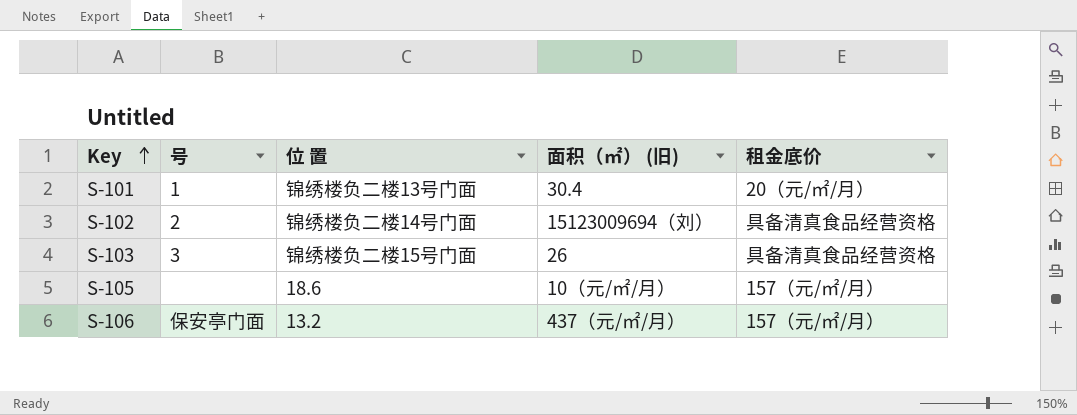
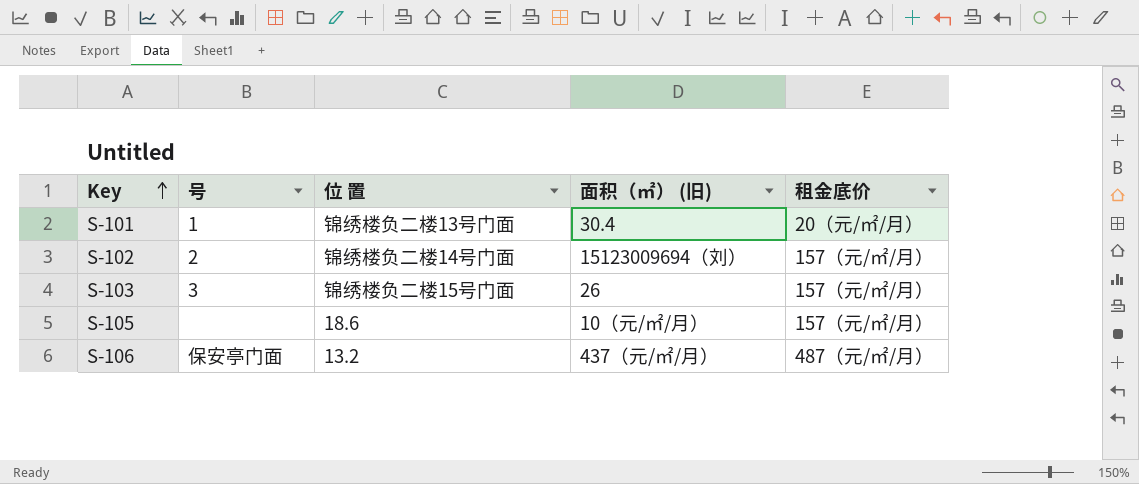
S-102 | 租金底价: 具备清真食品经营资格 -> 157（元/㎡/月）
S-103 | 租金底价: 具备清真食品经营资格 -> 157（元/㎡/月）
S-106 | 租金底价: 157（元/㎡/月） -> 487（元/㎡/月）

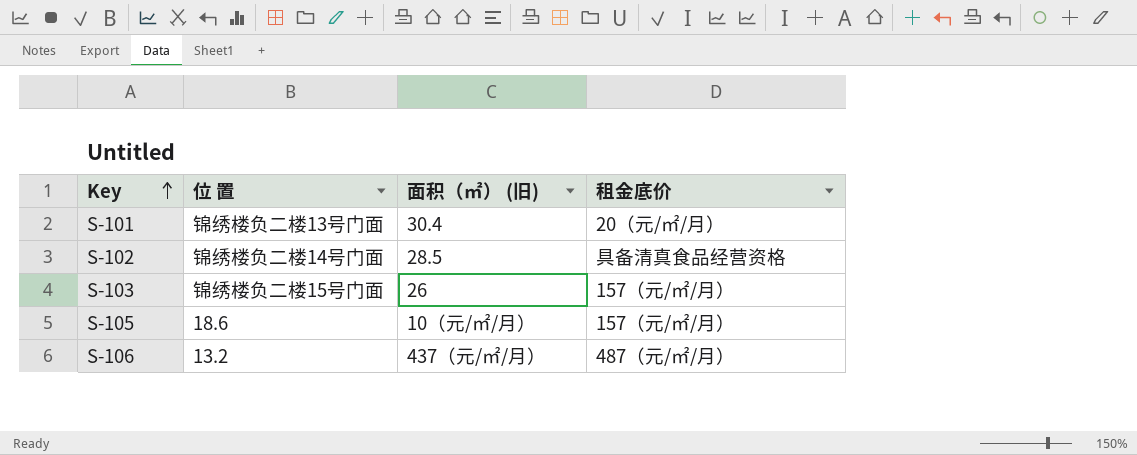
column 号 | position: 2 -> none
S-102 | 面积（㎡） (旧): 15123009694（刘） -> 28.5
S-102 | 租金底价: 157（元/㎡/月） -> 具备清真食品经营资格

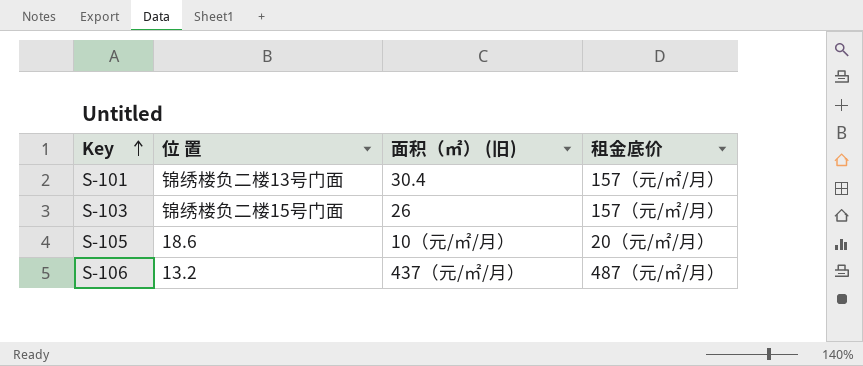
row S-102: 锦绣楼负二楼14号门面 | 28.5 | 具备清真食品经营资格 -> none
S-101 | 租金底价: 20（元/㎡/月） -> 157（元/㎡/月）
S-105 | 租金底价: 157（元/㎡/月） -> 20（元/㎡/月）

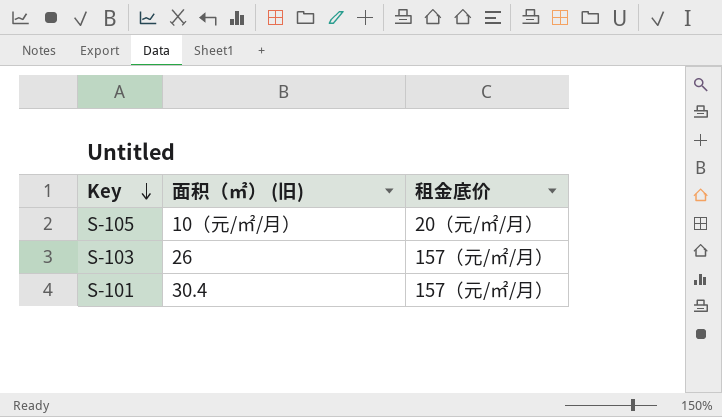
row order: Key ascending -> Key descending
column 位 置 | position: 2 -> none
row S-106: 13.2 | 437（元/㎡/月） | 487（元/㎡/月） -> none

